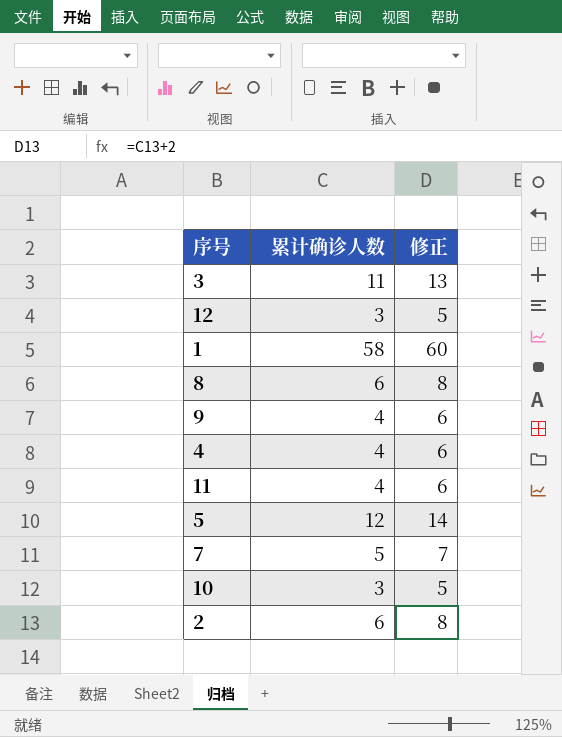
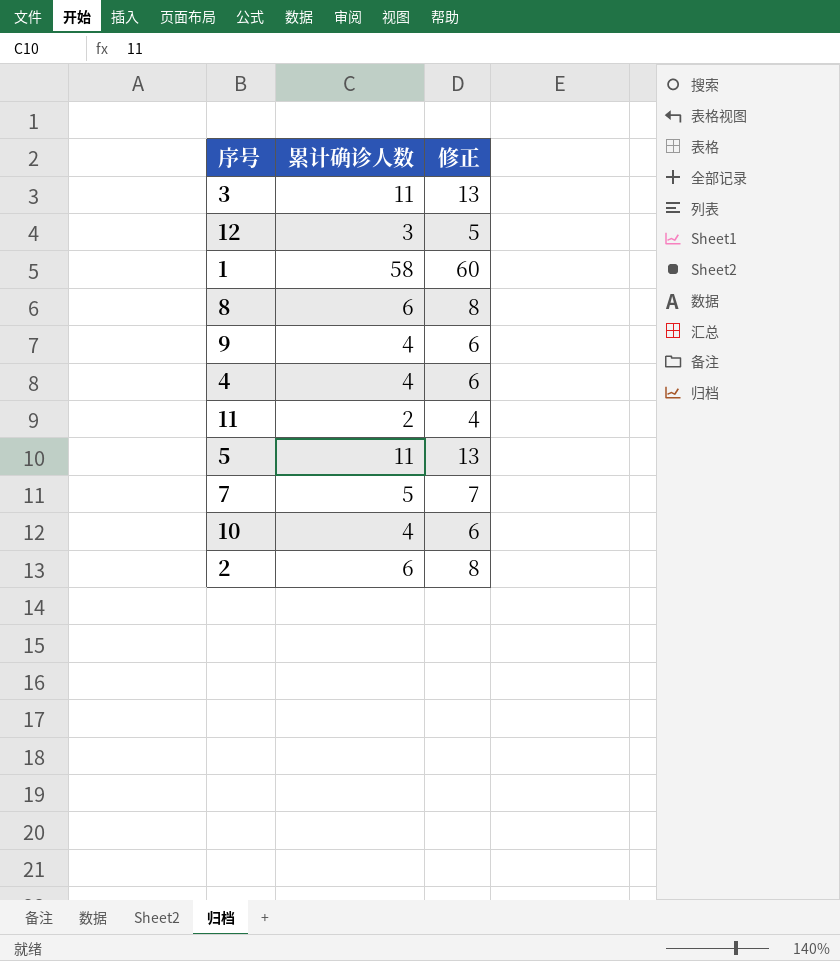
11 | 累计确诊人数: 4 -> 2
11 | 修正: 6 -> 4
5 | 累计确诊人数: 12 -> 11
5 | 修正: 14 -> 13
10 | 累计确诊人数: 3 -> 4
10 | 修正: 5 -> 6

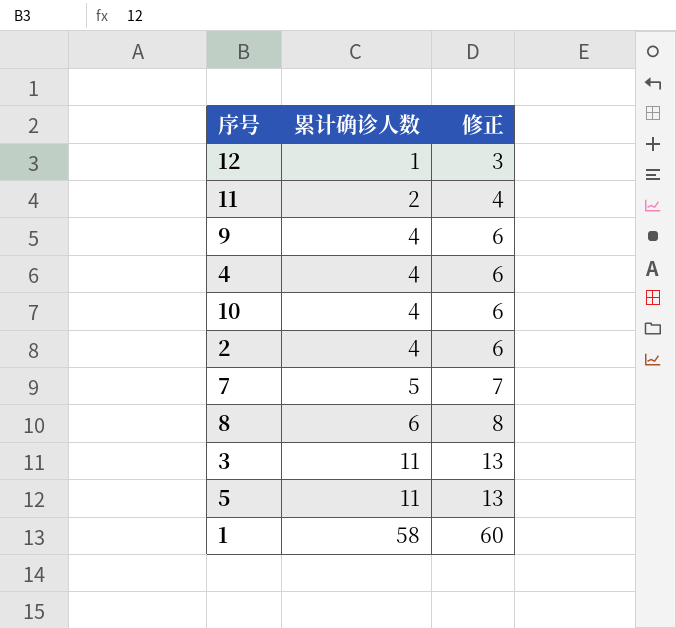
row order: none -> 累计确诊人数 ascending
12 | 累计确诊人数: 3 -> 1
12 | 修正: 5 -> 3
2 | 累计确诊人数: 6 -> 4
2 | 修正: 8 -> 6

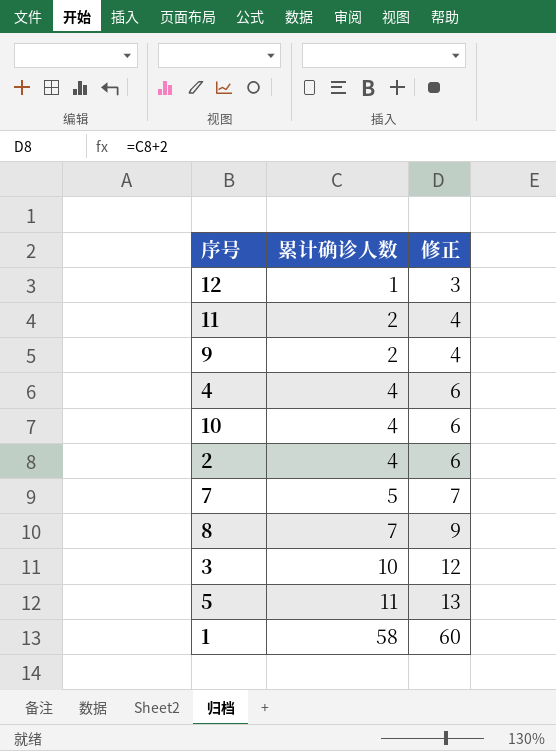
9 | 累计确诊人数: 4 -> 2
9 | 修正: 6 -> 4
8 | 累计确诊人数: 6 -> 7
8 | 修正: 8 -> 9
3 | 累计确诊人数: 11 -> 10
3 | 修正: 13 -> 12

